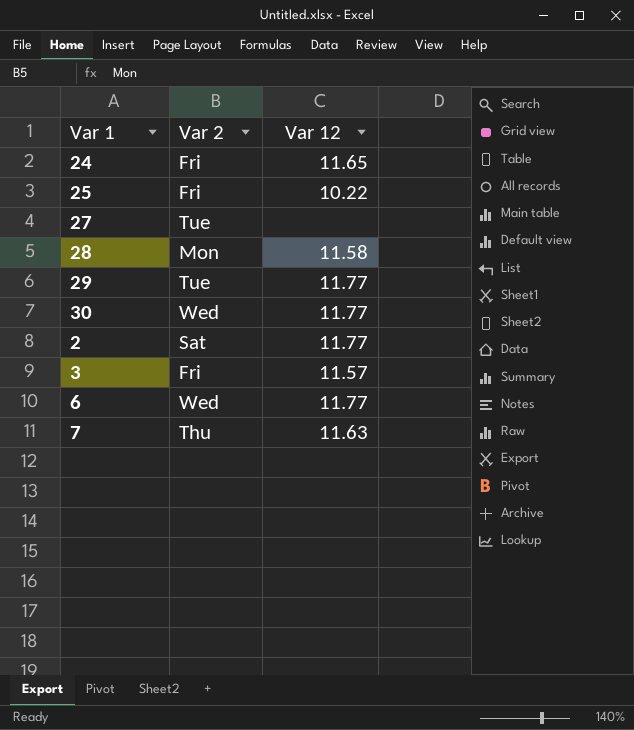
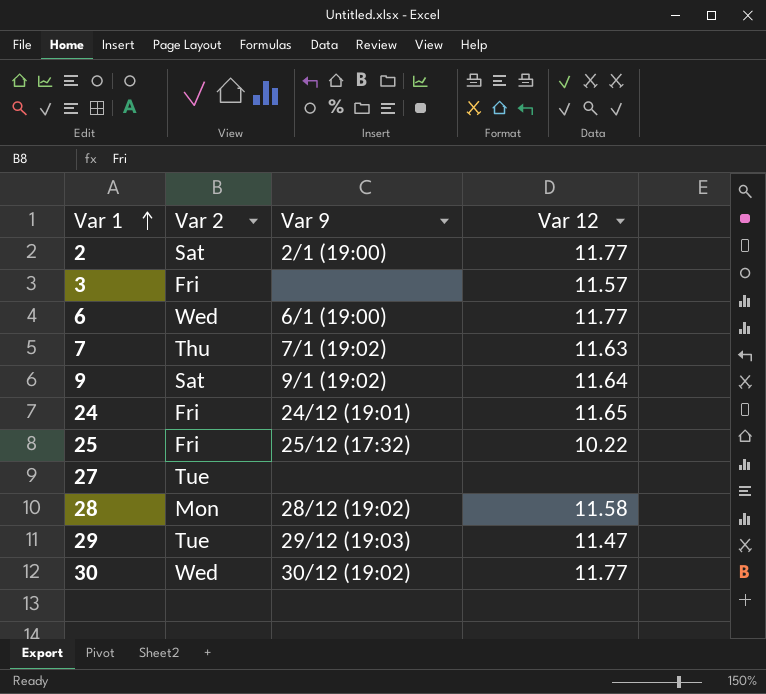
row order: none -> Var 1 ascending
column Var 9 | position: none -> 3
row 9: none -> Sat | 9/1 (19:02) | 11.64
29 | Var 12: 11.77 -> 11.47

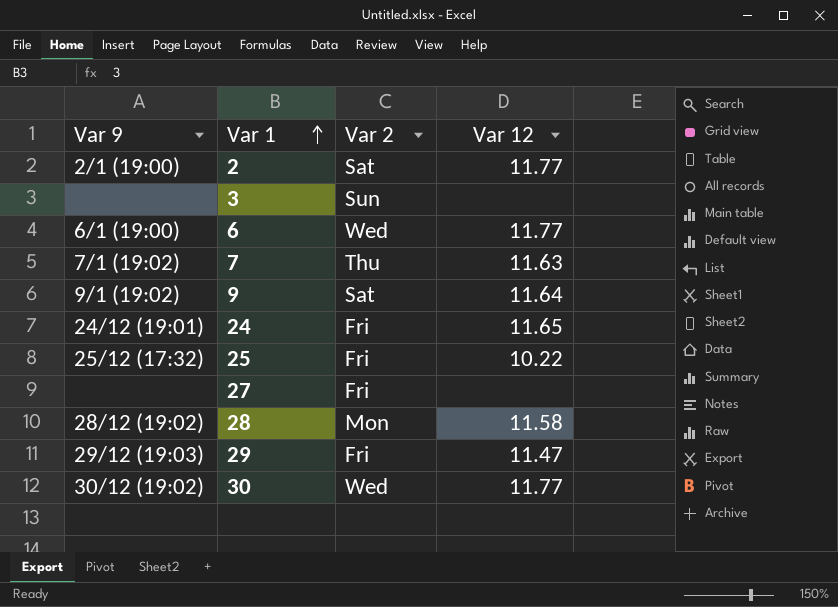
column Var 9 | position: 3 -> 1
3 | Var 2: Fri -> Sun
3 | Var 12: 11.57 -> none
27 | Var 2: Tue -> Fri
29 | Var 2: Tue -> Fri

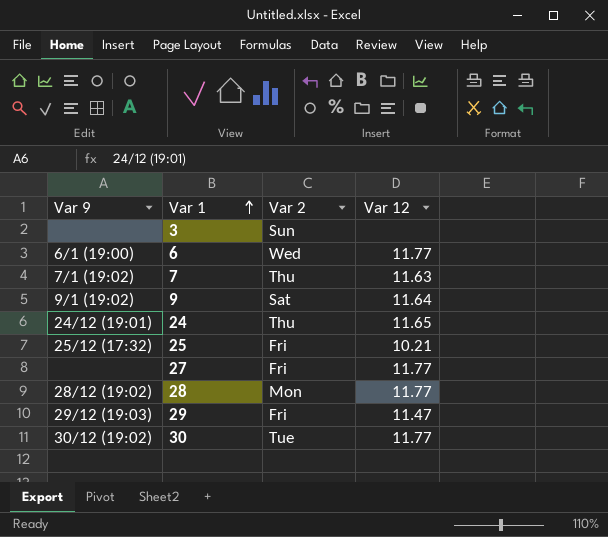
row 2: 2/1 (19:00) | Sat | 11.77 -> none
24 | Var 2: Fri -> Thu
25 | Var 12: 10.22 -> 10.21
27 | Var 12: none -> 11.77
28 | Var 12: 11.58 -> 11.77
30 | Var 2: Wed -> Tue

